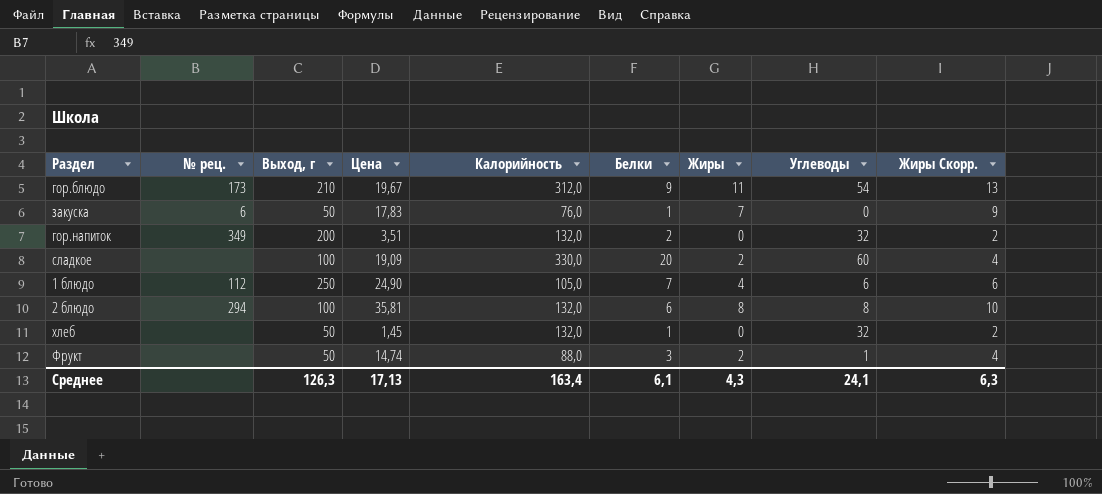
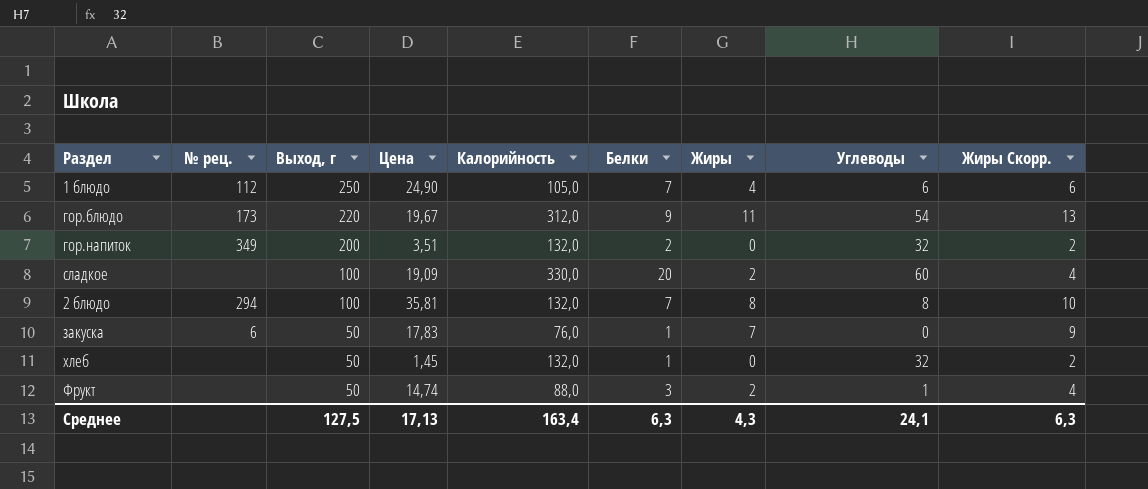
row order: none -> Выход, г descending
гор.блюдо | Выход, г: 210 -> 220
2 блюдо | Белки: 6 -> 7
Среднее | Выход, г: 126,3 -> 127,5
Среднее | Белки: 6,1 -> 6,3

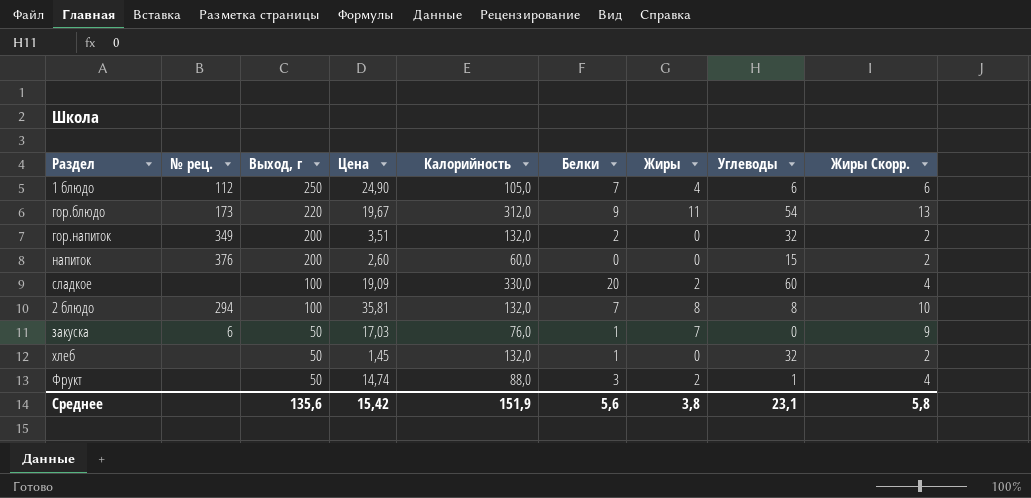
row напиток: none -> 376 | 200 | 2,60 | 60,0 | 0 | 0 | 15 | 2
закуска | Цена: 17,83 -> 17,03
Среднее | Выход, г: 127,5 -> 135,6
Среднее | Цена: 17,13 -> 15,42
Среднее | Калорийность: 163,4 -> 151,9
Среднее | Белки: 6,3 -> 5,6
Среднее | Жиры: 4,3 -> 3,8
Среднее | Углеводы: 24,1 -> 23,1
Среднее | Жиры Скорр.: 6,3 -> 5,8

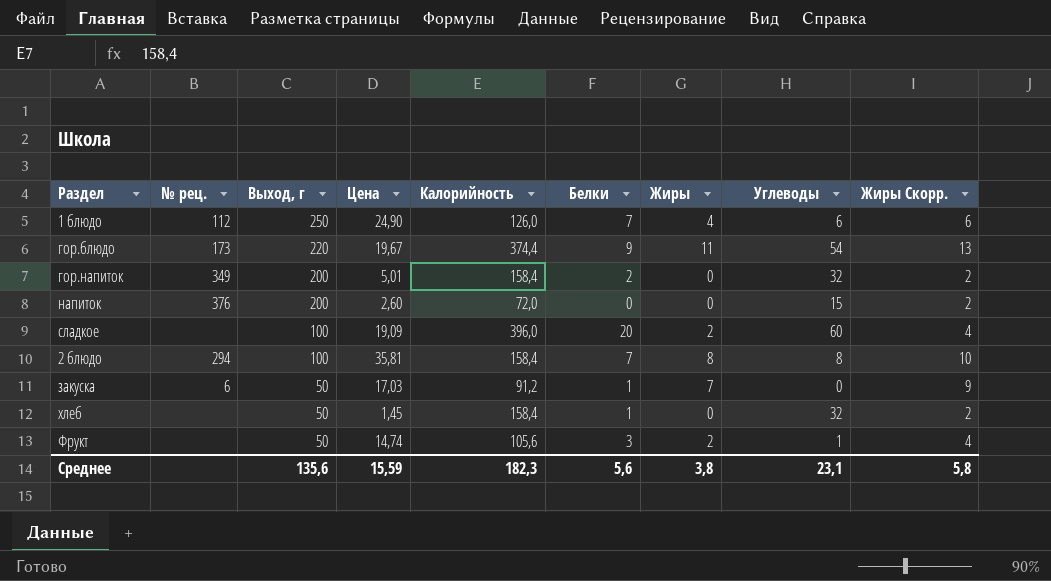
1 блюдо | Калорийность: 105,0 -> 126,0
гор.блюдо | Калорийность: 312,0 -> 374,4
гор.напиток | Цена: 3,51 -> 5,01
гор.напиток | Калорийность: 132,0 -> 158,4
напиток | Калорийность: 60,0 -> 72,0
сладкое | Калорийность: 330,0 -> 396,0
2 блюдо | Калорийность: 132,0 -> 158,4
закуска | Калорийность: 76,0 -> 91,2
хлеб | Калорийность: 132,0 -> 158,4
Фрукт | Калорийность: 88,0 -> 105,6
Среднее | Цена: 15,42 -> 15,59
Среднее | Калорийность: 151,9 -> 182,3

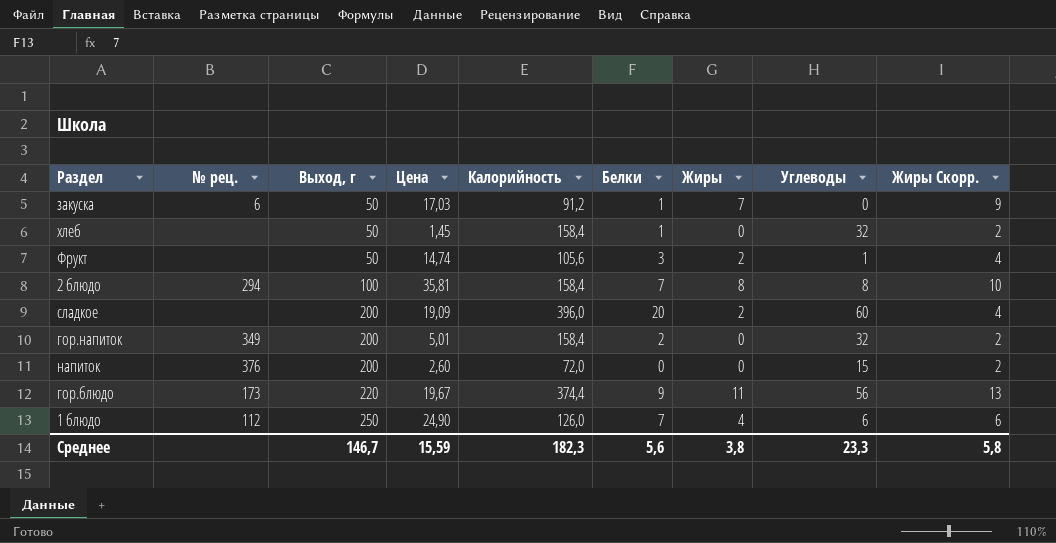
row order: Выход, г descending -> Выход, г ascending
сладкое | Выход, г: 100 -> 200
гор.блюдо | Углеводы: 54 -> 56
Среднее | Выход, г: 135,6 -> 146,7
Среднее | Углеводы: 23,1 -> 23,3

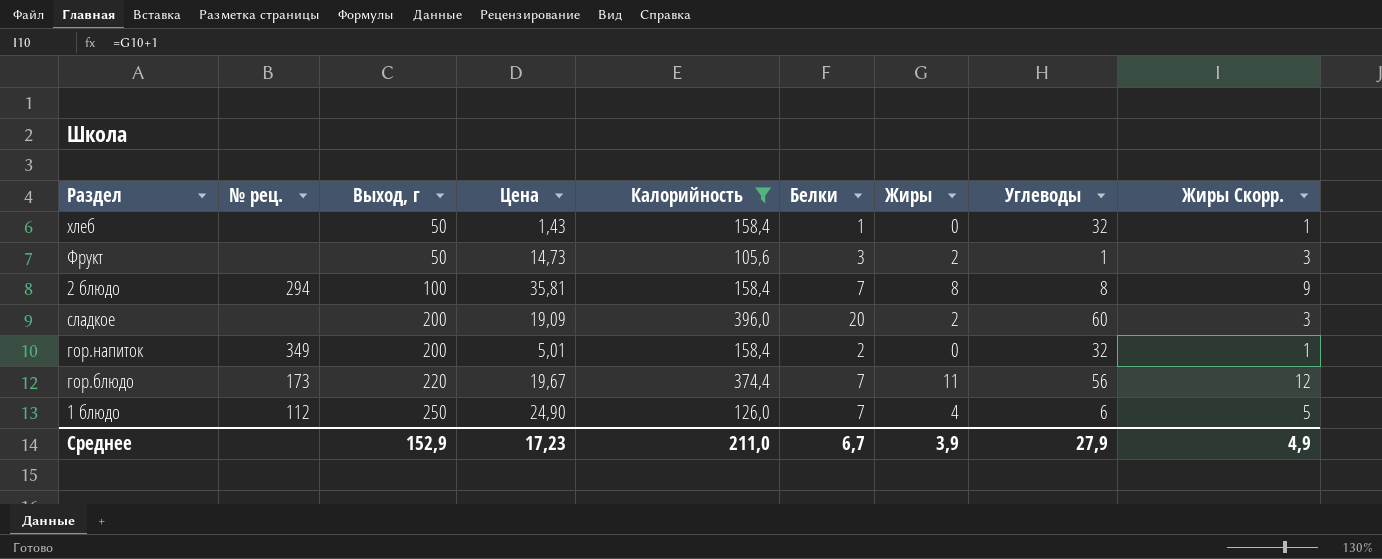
filter: none -> Калорийность >= 105,6
column Жиры Скорр. | formula: [Жиры] + 2 -> [Жиры] + 1
хлеб | Цена: 1,45 -> 1,43
Фрукт | Цена: 14,74 -> 14,73
гор.блюдо | Белки: 9 -> 7
Среднее | Выход, г: 146,7 -> 152,9
Среднее | Цена: 15,59 -> 17,23
Среднее | Калорийность: 182,3 -> 211,0
Среднее | Белки: 5,6 -> 6,7
Среднее | Жиры: 3,8 -> 3,9
Среднее | Углеводы: 23,3 -> 27,9
Среднее | Жиры Скорр.: 5,8 -> 4,9

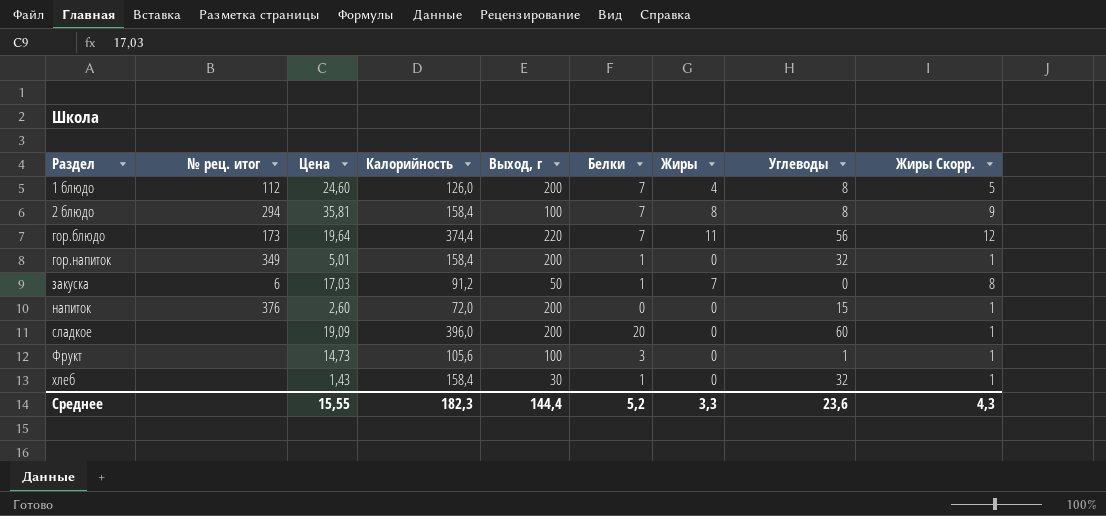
filter: Калорийность >= 105,6 -> none
row order: Выход, г ascending -> Раздел ascending
column name: № рец. -> № рец. итог
column Выход, г | position: 3 -> 5
1 блюдо | Цена: 24,90 -> 24,60
1 блюдо | Выход, г: 250 -> 200
1 блюдо | Углеводы: 6 -> 8
гор.блюдо | Цена: 19,67 -> 19,64
гор.напиток | Белки: 2 -> 1
сладкое | Жиры: 2 -> 0
сладкое | Жиры Скорр.: 3 -> 1
Фрукт | Выход, г: 50 -> 100
Фрукт | Жиры: 2 -> 0
Фрукт | Жиры Скорр.: 3 -> 1
хлеб | Выход, г: 50 -> 30
Среднее | Цена: 17,23 -> 15,55
Среднее | Калорийность: 211,0 -> 182,3
Среднее | Выход, г: 152,9 -> 144,4
Среднее | Белки: 6,7 -> 5,2
Среднее | Жиры: 3,9 -> 3,3
Среднее | Углеводы: 27,9 -> 23,6
Среднее | Жиры Скорр.: 4,9 -> 4,3

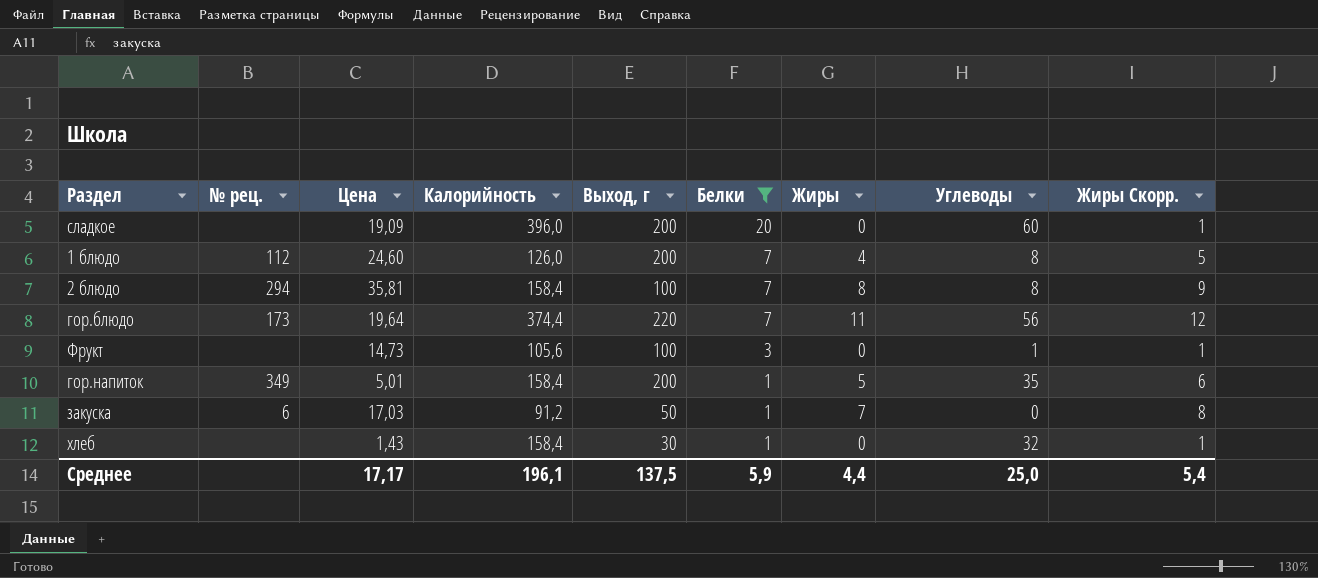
filter: none -> Белки != 0
row order: Раздел ascending -> Белки descending
column name: № рец. итог -> № рец.
гор.напиток | Жиры: 0 -> 5
гор.напиток | Углеводы: 32 -> 35
гор.напиток | Жиры Скорр.: 1 -> 6
Среднее | Цена: 15,55 -> 17,17
Среднее | Калорийность: 182,3 -> 196,1
Среднее | Выход, г: 144,4 -> 137,5
Среднее | Белки: 5,2 -> 5,9
Среднее | Жиры: 3,3 -> 4,4
Среднее | Углеводы: 23,6 -> 25,0
Среднее | Жиры Скорр.: 4,3 -> 5,4

